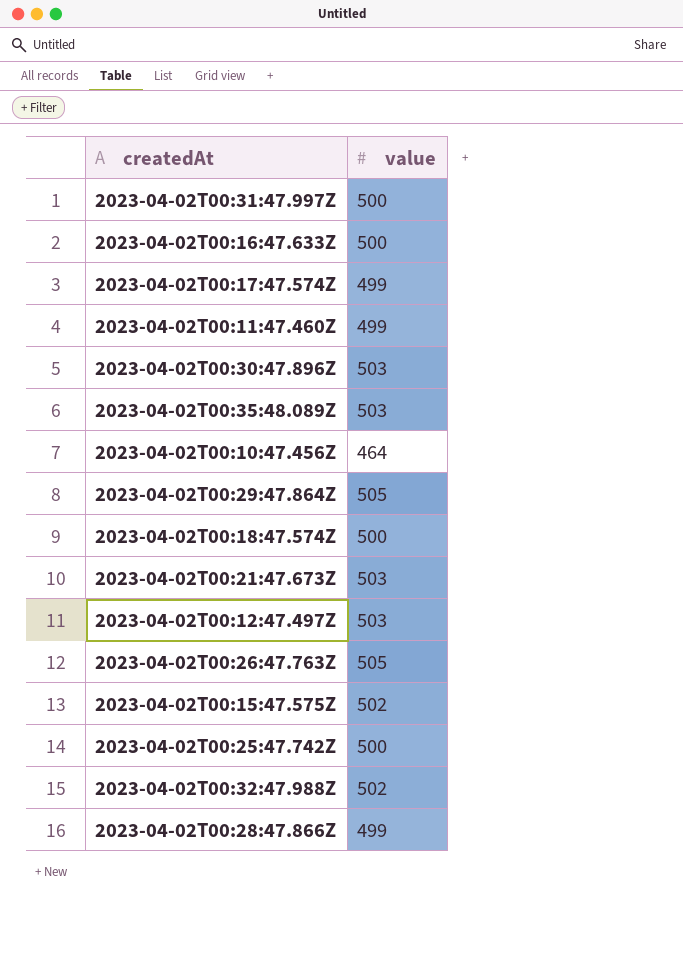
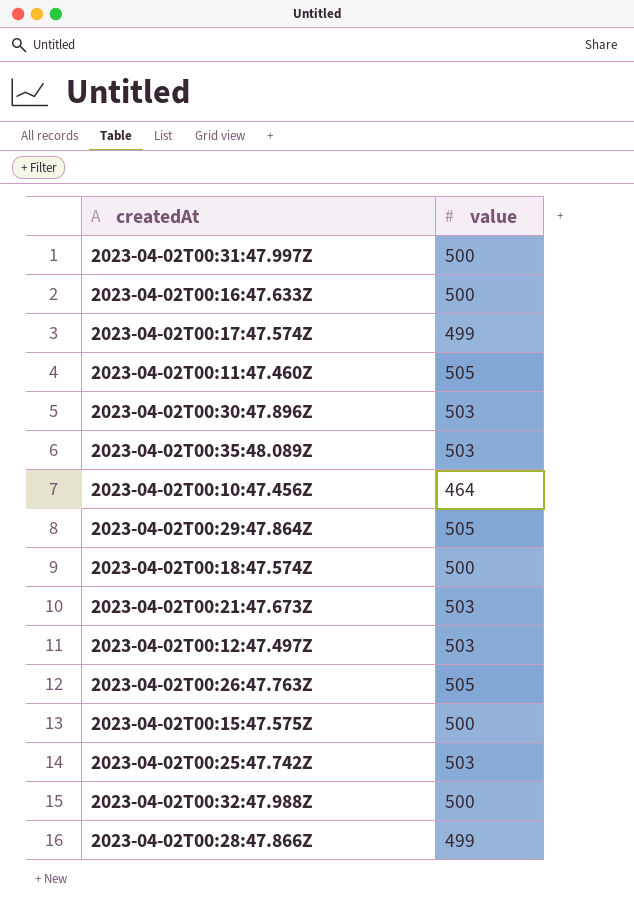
2023-04-02T00:11:47.460Z | value: 499 -> 505
2023-04-02T00:15:47.575Z | value: 502 -> 500
2023-04-02T00:25:47.742Z | value: 500 -> 503
2023-04-02T00:32:47.988Z | value: 502 -> 500

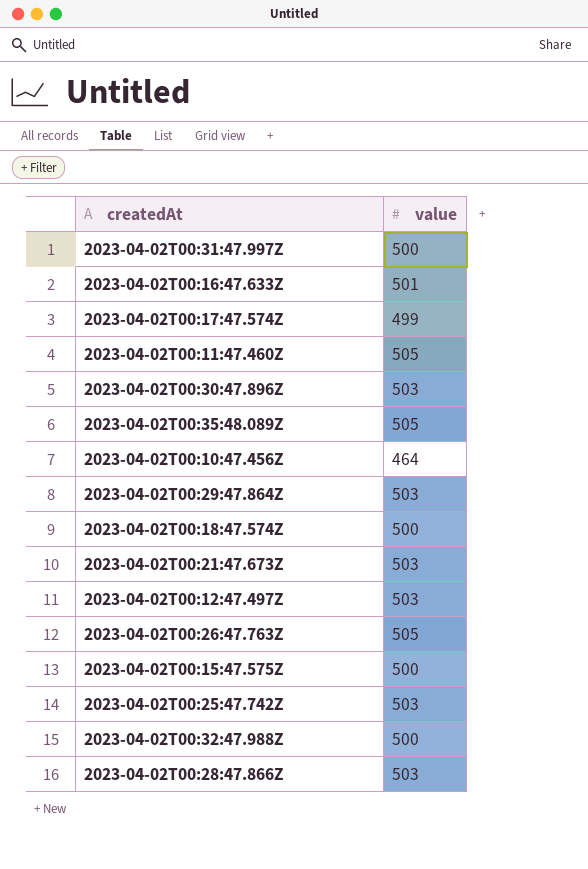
2023-04-02T00:16:47.633Z | value: 500 -> 501
2023-04-02T00:35:48.089Z | value: 503 -> 505
2023-04-02T00:29:47.864Z | value: 505 -> 503
2023-04-02T00:28:47.866Z | value: 499 -> 503

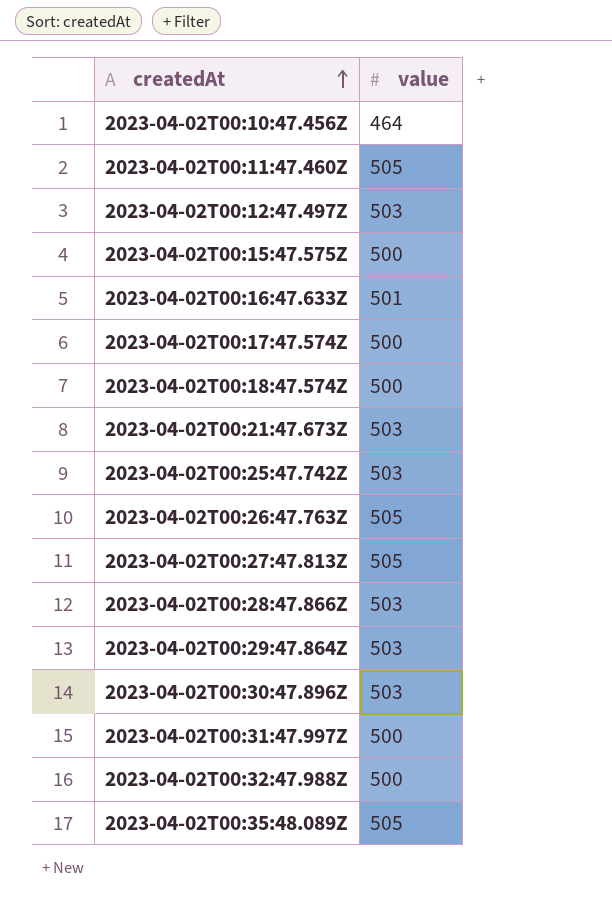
row order: none -> createdAt ascending
2023-04-02T00:17:47.574Z | value: 499 -> 500
row 2023-04-02T00:27:47.813Z: none -> 505

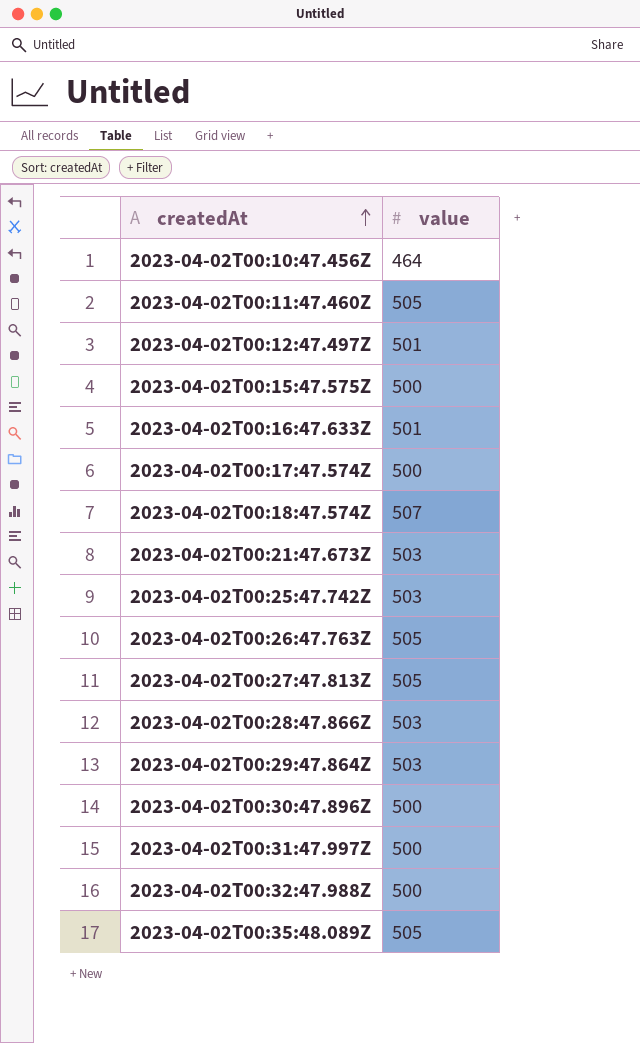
2023-04-02T00:12:47.497Z | value: 503 -> 501
2023-04-02T00:18:47.574Z | value: 500 -> 507
2023-04-02T00:30:47.896Z | value: 503 -> 500

